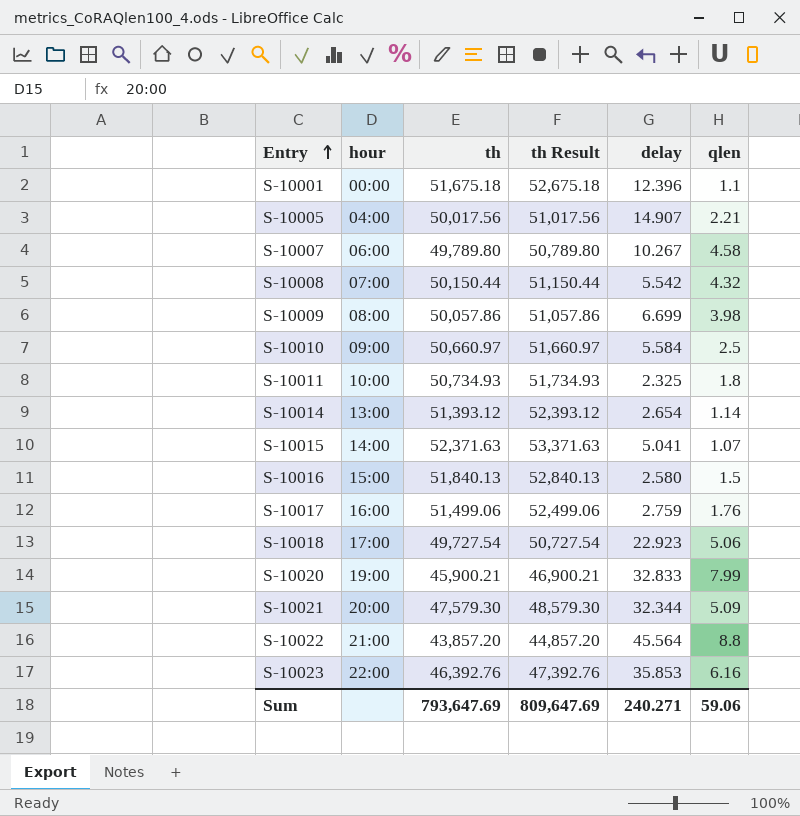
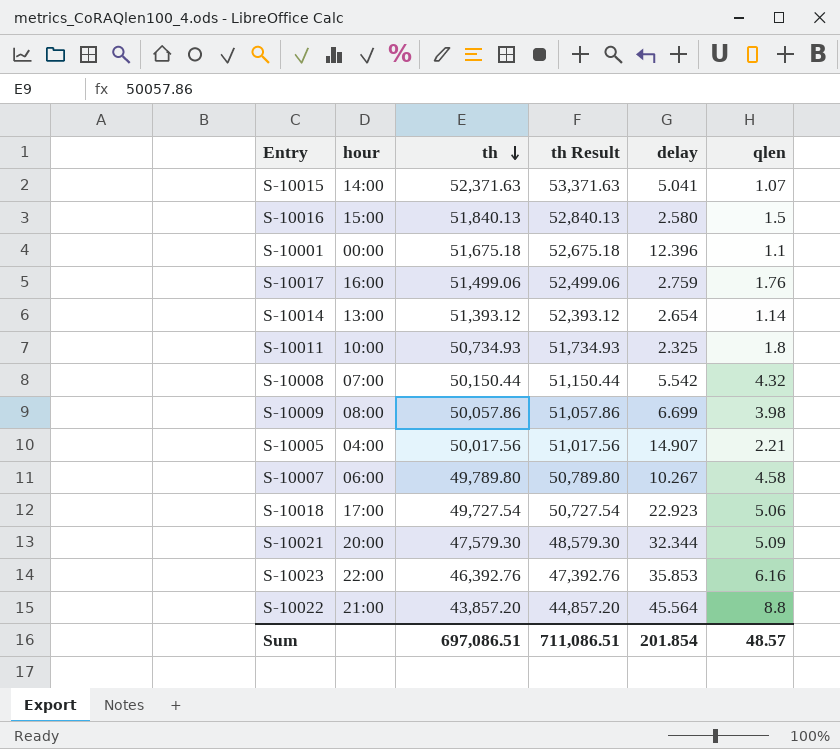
row order: Entry ascending -> th descending
row S-10010: 09:00 | 50,660.97 | 51,660.97 | 5.584 | 2.5 -> none
row S-10020: 19:00 | 45,900.21 | 46,900.21 | 32.833 | 7.99 -> none
Sum | th: 793,647.69 -> 697,086.51
Sum | th Result: 809,647.69 -> 711,086.51
Sum | delay: 240.271 -> 201.854
Sum | qlen: 59.06 -> 48.57

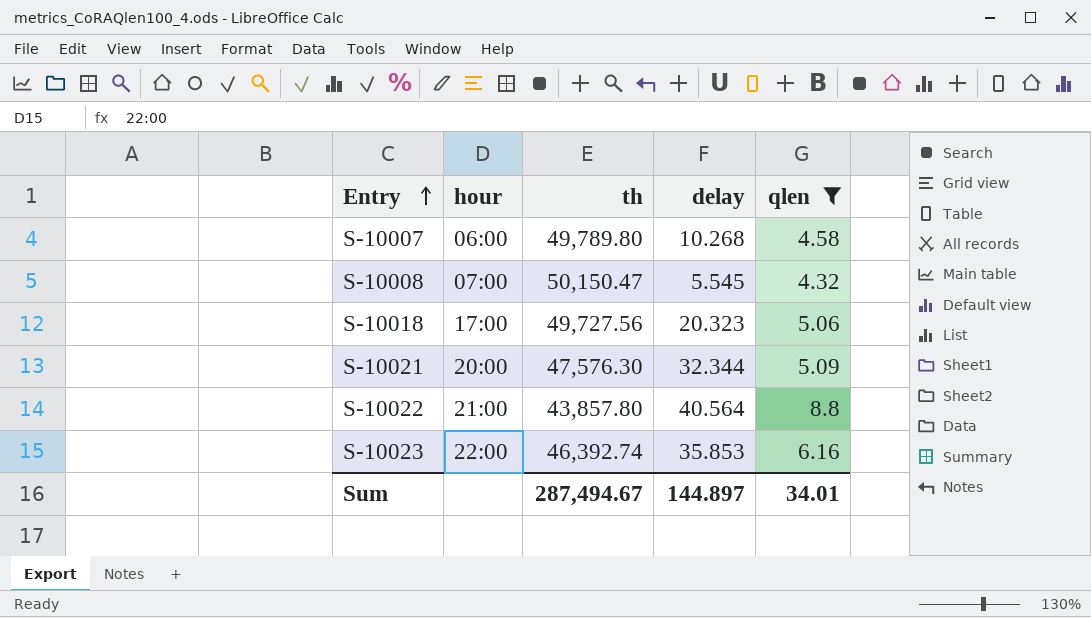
filter: none -> qlen >= 4.32
row order: th descending -> Entry ascending
column th Result | formula: [th] + 1000 -> none
S-10007 | delay: 10.267 -> 10.268
S-10008 | th: 50,150.44 -> 50,150.47
S-10008 | delay: 5.542 -> 5.545
S-10018 | th: 49,727.54 -> 49,727.56
S-10018 | delay: 22.923 -> 20.323
S-10021 | th: 47,579.30 -> 47,576.30
S-10022 | th: 43,857.20 -> 43,857.80
S-10022 | delay: 45.564 -> 40.564
S-10023 | th: 46,392.76 -> 46,392.74
Sum | th: 697,086.51 -> 287,494.67
Sum | delay: 201.854 -> 144.897
Sum | qlen: 48.57 -> 34.01

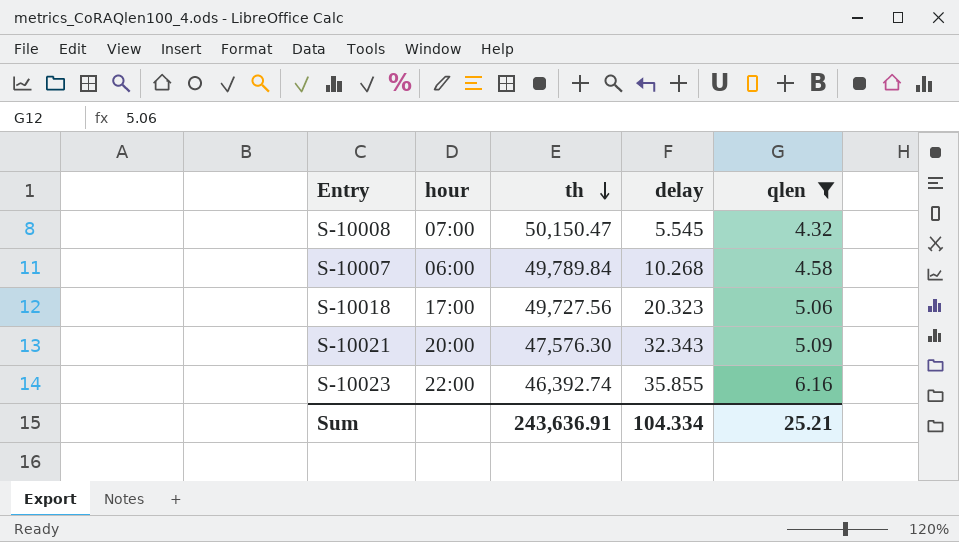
row order: Entry ascending -> th descending
row S-10022: 21:00 | 43,857.80 | 40.564 | 8.8 -> none
S-10007 | th: 49,789.80 -> 49,789.84
S-10021 | delay: 32.344 -> 32.343
S-10023 | delay: 35.853 -> 35.855
Sum | th: 287,494.67 -> 243,636.91
Sum | delay: 144.897 -> 104.334
Sum | qlen: 34.01 -> 25.21

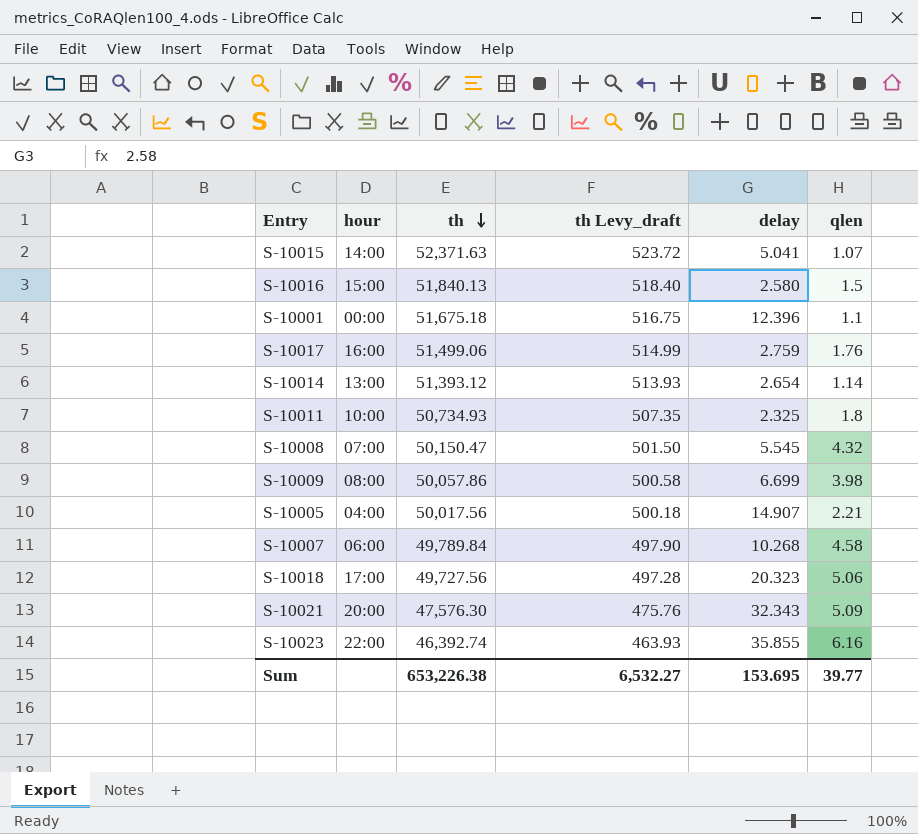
filter: qlen >= 4.32 -> none
column th Levy_draft | formula: none -> [th] * 0.01
Sum | th: 243,636.91 -> 653,226.38
Sum | delay: 104.334 -> 153.695
Sum | qlen: 25.21 -> 39.77

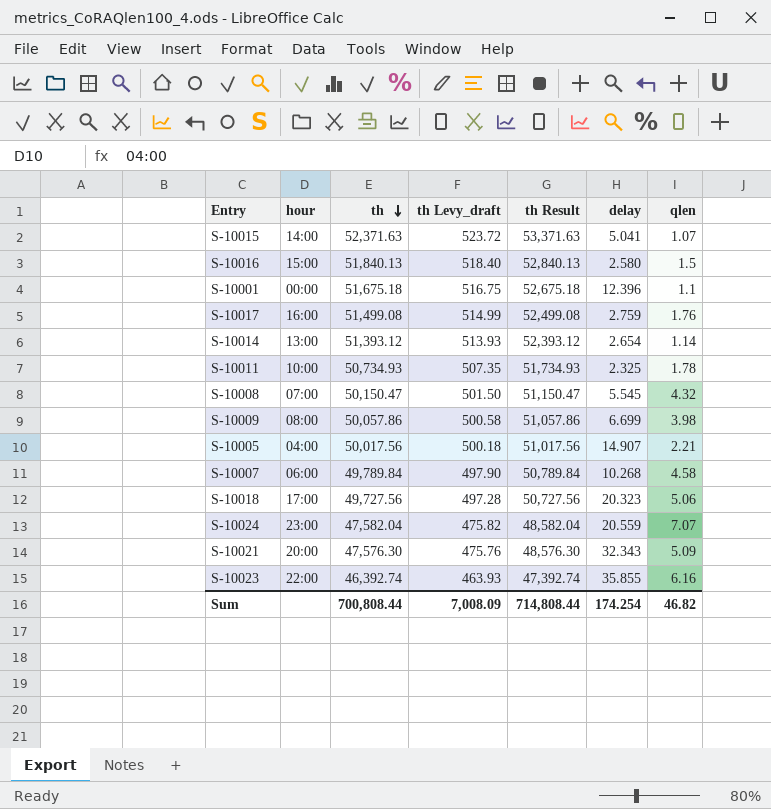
column th Result | formula: none -> [th] + 1000
S-10017 | th: 51,499.06 -> 51,499.08
S-10011 | qlen: 1.8 -> 1.78
row S-10024: none -> 23:00 | 47,582.04 | 475.82 | 48,582.04 | 20.559 | 7.07
Sum | th: 653,226.38 -> 700,808.44
Sum | th Levy_draft: 6,532.27 -> 7,008.09
Sum | delay: 153.695 -> 174.254
Sum | qlen: 39.77 -> 46.82

